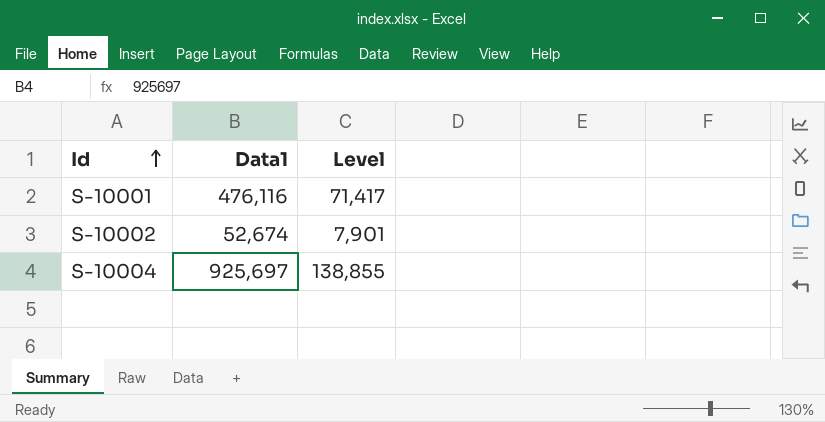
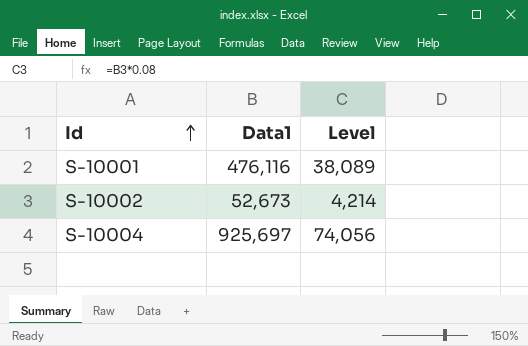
column Level | formula: [Data1] * 0.15 -> [Data1] * 0.08
S-10002 | Data1: 52,674 -> 52,673

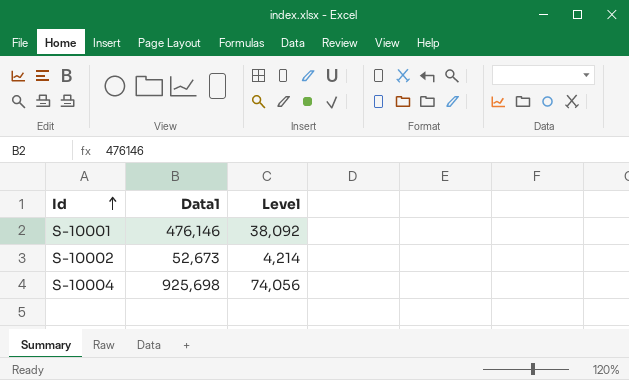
S-10001 | Data1: 476,116 -> 476,146
S-10001 | Level: 38,089 -> 38,092
S-10004 | Data1: 925,697 -> 925,698

